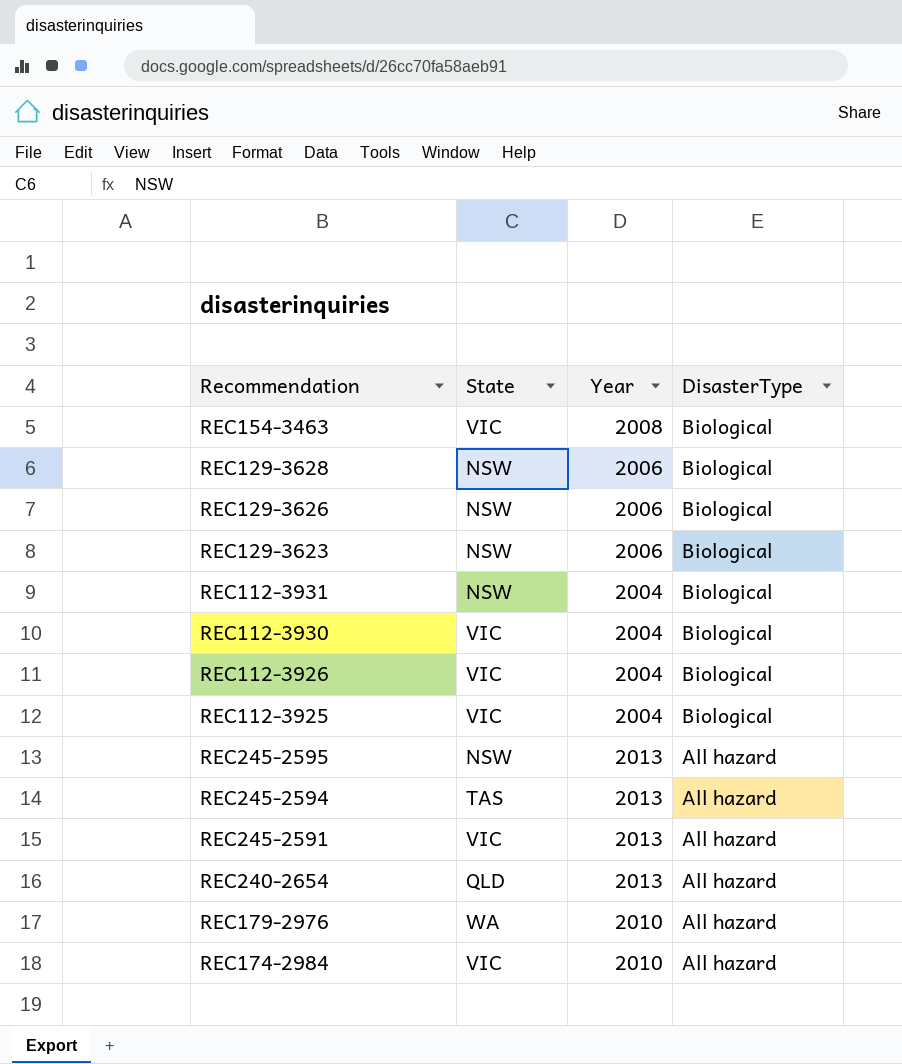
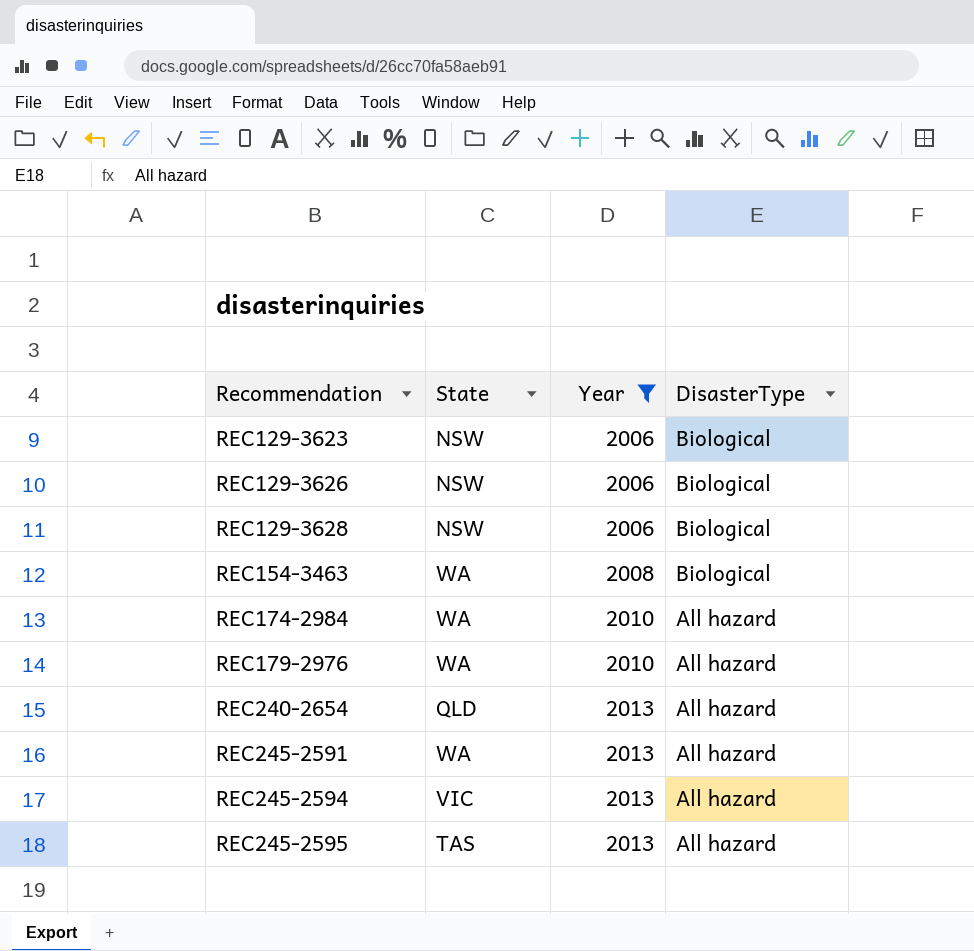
filter: none -> Year != 2004
row order: DisasterType descending -> Recommendation ascending
REC154-3463 | State: VIC -> WA
REC174-2984 | State: VIC -> WA
REC245-2591 | State: VIC -> WA
REC245-2594 | State: TAS -> VIC
REC245-2595 | State: NSW -> TAS

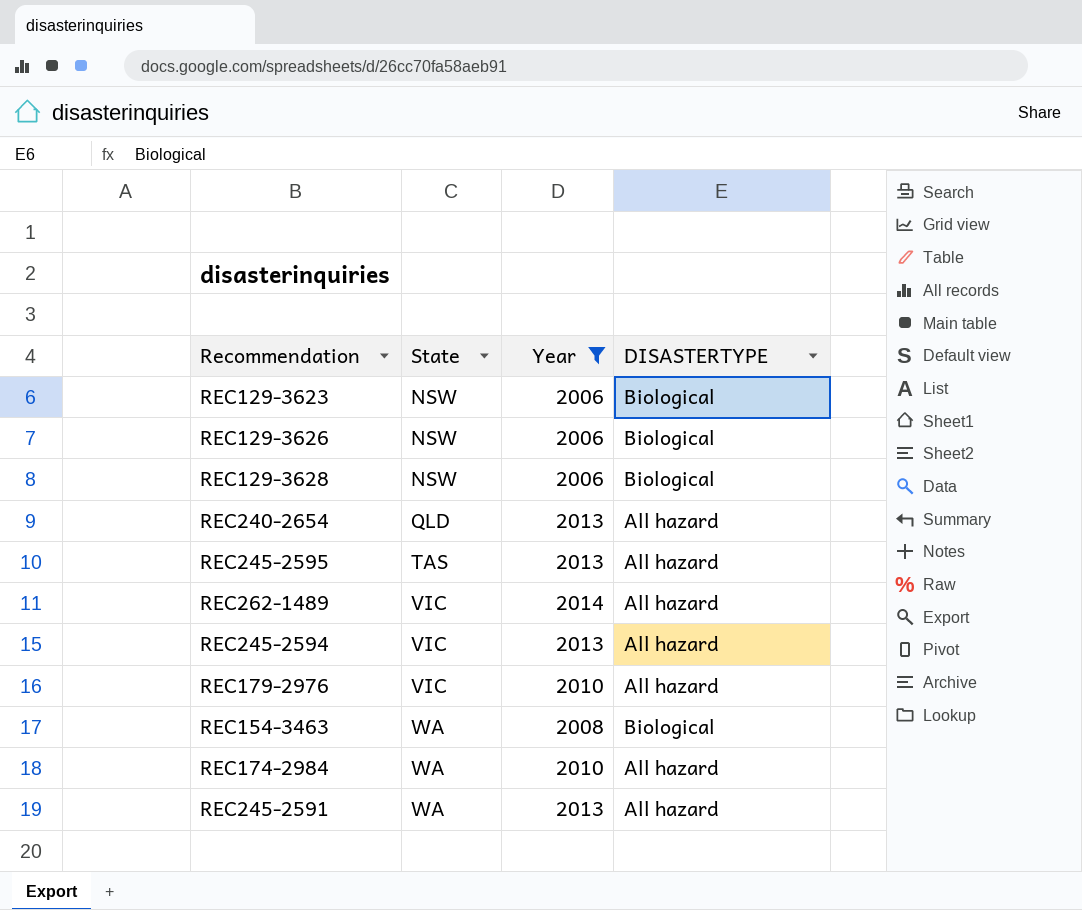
row order: Recommendation ascending -> State ascending
column name: DisasterType -> DISASTERTYPE
row REC262-1489: none -> VIC | 2014 | All hazard
REC179-2976 | State: WA -> VIC

